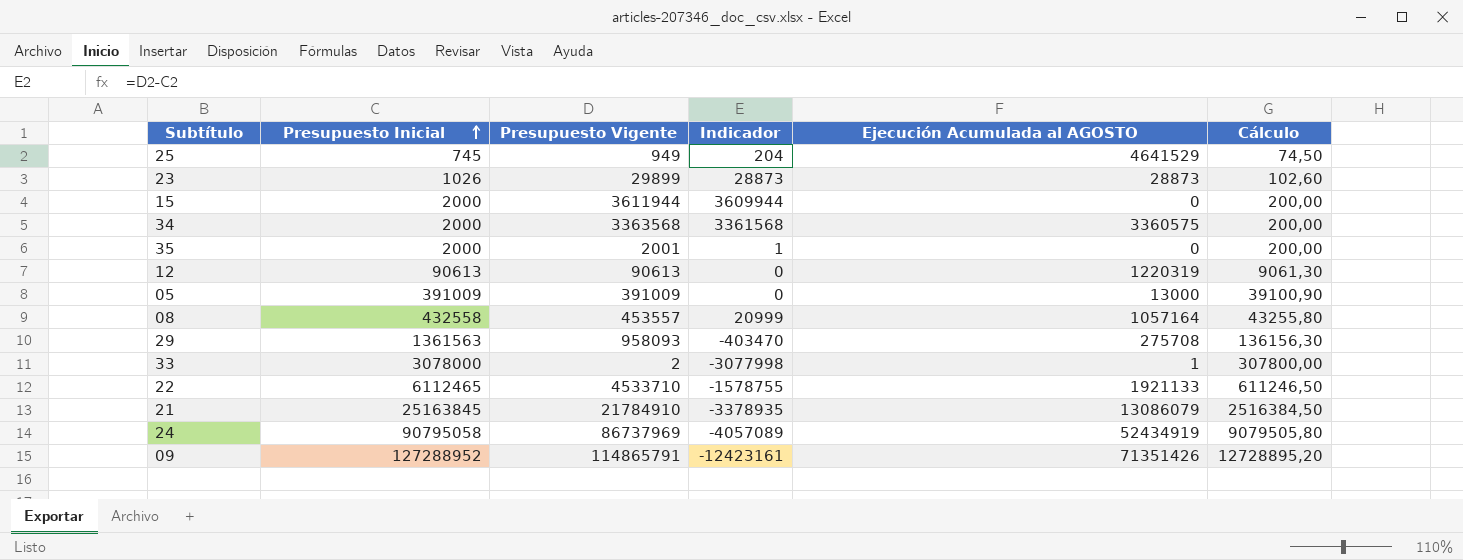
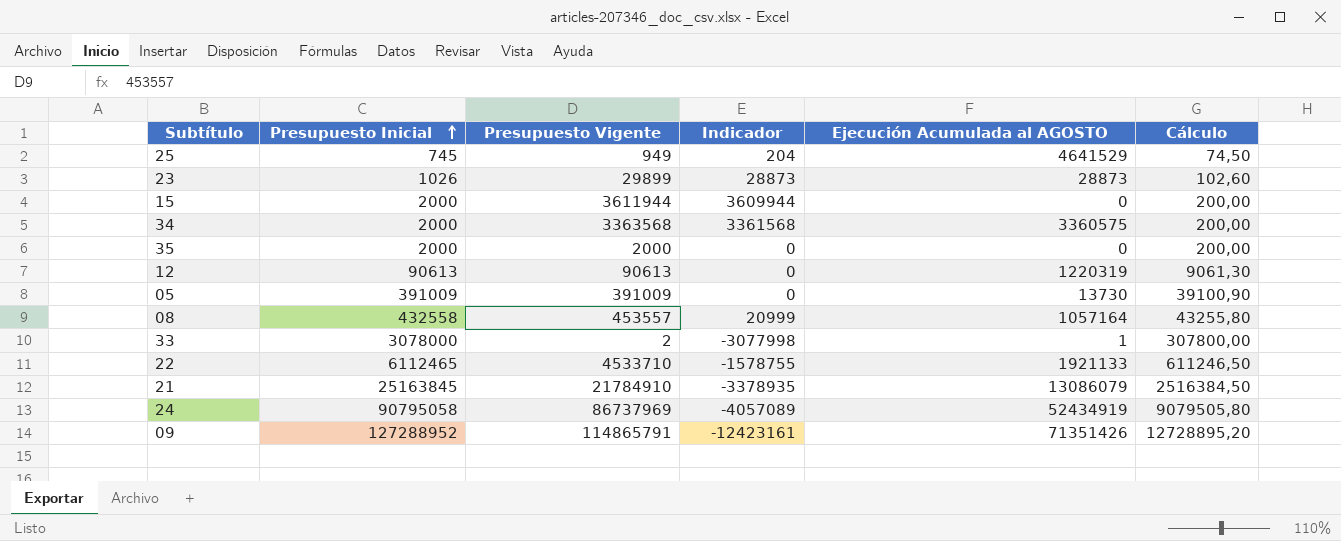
row 29: 1361563 | 958093 | -403470 | 275708 | 136156,30 -> none
35 | Presupuesto Vigente: 2001 -> 2000
35 | Indicador: 1 -> 0
05 | Ejecución Acumulada al AGOSTO: 13000 -> 13730

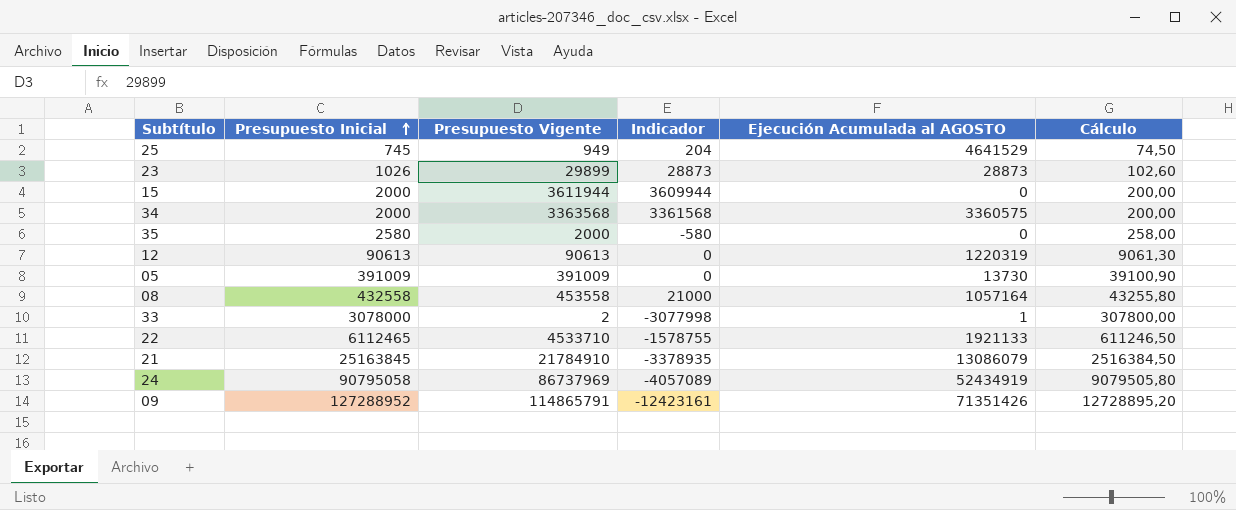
35 | Presupuesto Inicial: 2000 -> 2580
35 | Indicador: 0 -> -580
35 | Cálculo: 200,00 -> 258,00
08 | Presupuesto Vigente: 453557 -> 453558
08 | Indicador: 20999 -> 21000

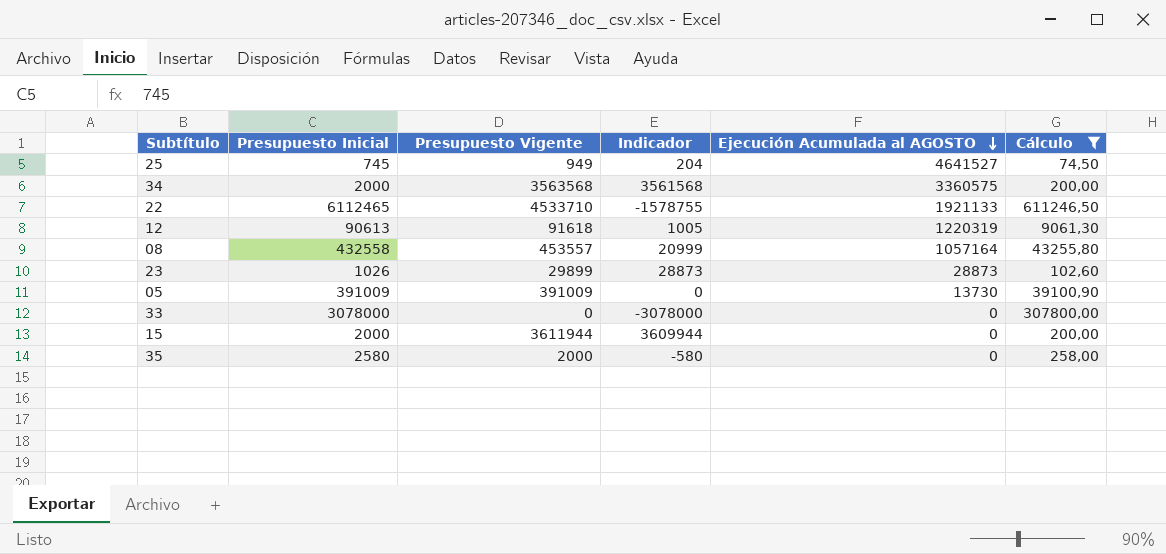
filter: none -> Cálculo <= 611246,50
row order: Presupuesto Inicial ascending -> Ejecución Acumulada al AGOSTO descending
25 | Ejecución Acumulada al AGOSTO: 4641529 -> 4641527
34 | Presupuesto Vigente: 3363568 -> 3563568
34 | Indicador: 3361568 -> 3561568
12 | Presupuesto Vigente: 90613 -> 91618
12 | Indicador: 0 -> 1005
08 | Presupuesto Vigente: 453558 -> 453557
08 | Indicador: 21000 -> 20999
33 | Presupuesto Vigente: 2 -> 0
33 | Indicador: -3077998 -> -3078000
33 | Ejecución Acumulada al AGOSTO: 1 -> 0

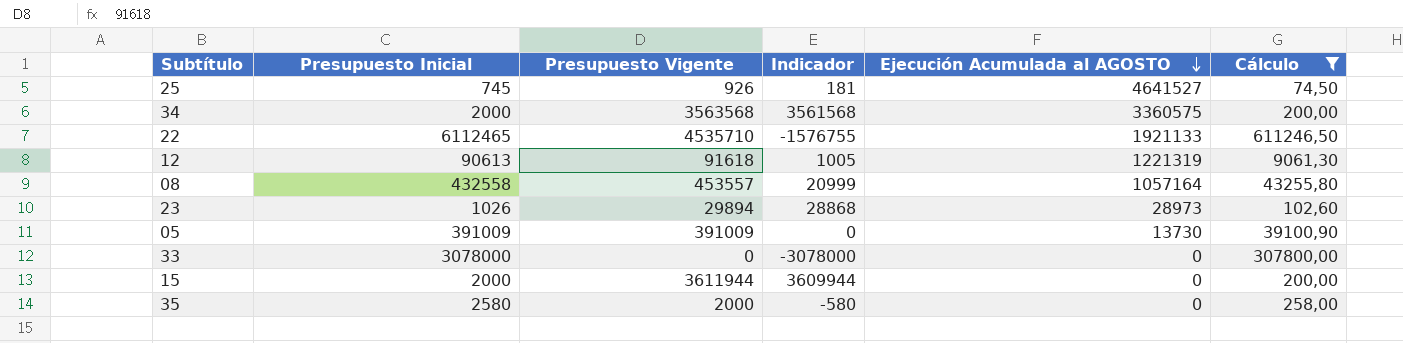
25 | Presupuesto Vigente: 949 -> 926
25 | Indicador: 204 -> 181
22 | Presupuesto Vigente: 4533710 -> 4535710
22 | Indicador: -1578755 -> -1576755
12 | Ejecución Acumulada al AGOSTO: 1220319 -> 1221319
23 | Presupuesto Vigente: 29899 -> 29894
23 | Indicador: 28873 -> 28868
23 | Ejecución Acumulada al AGOSTO: 28873 -> 28973

